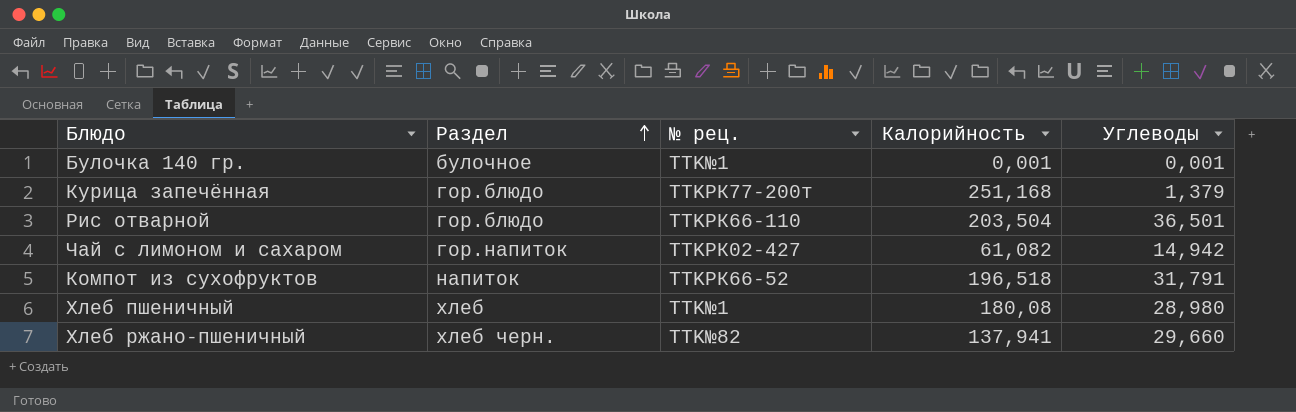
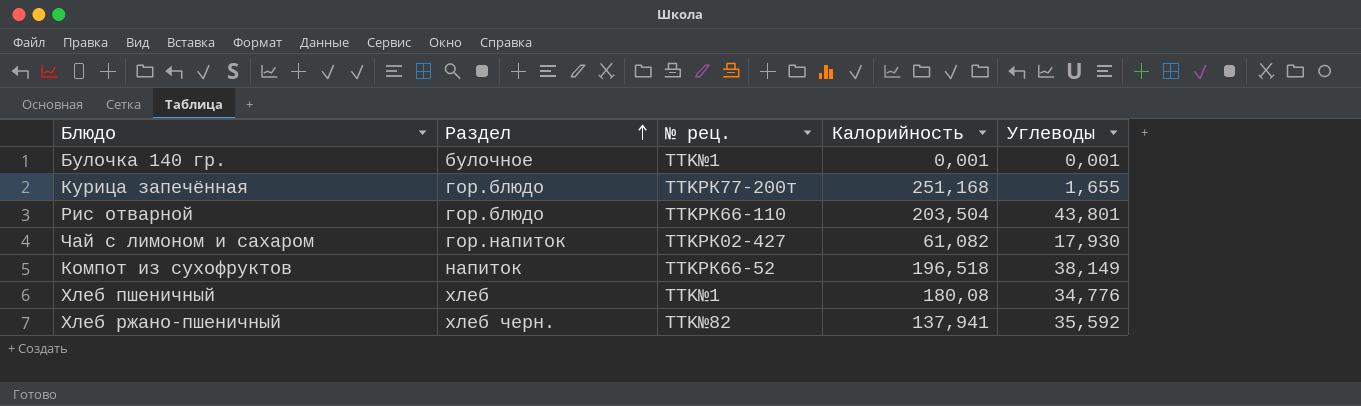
Курица запечённая | Углеводы: 1,379 -> 1,655
Рис отварной | Углеводы: 36,501 -> 43,801
Чай с лимоном и сахаром | Углеводы: 14,942 -> 17,930
Компот из сухофруктов | Углеводы: 31,791 -> 38,149
Хлеб пшеничный | Углеводы: 28,980 -> 34,776
Хлеб ржано-пшеничный | Углеводы: 29,660 -> 35,592

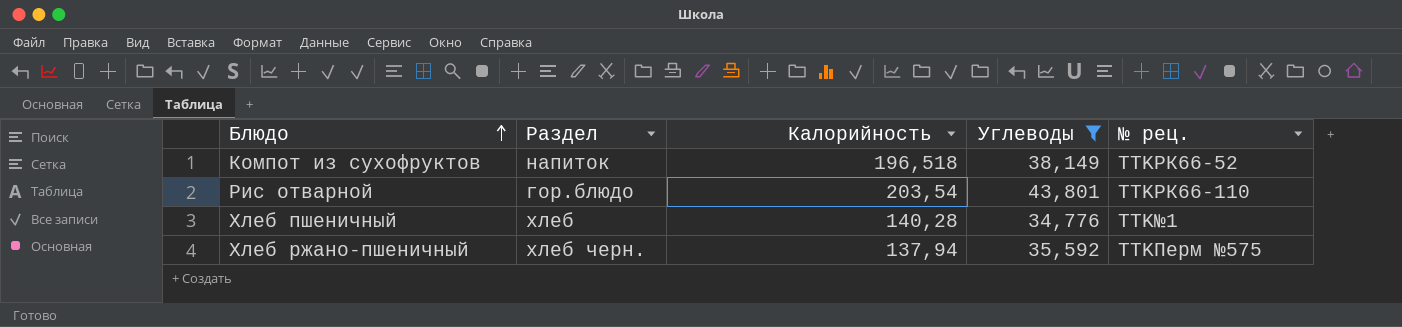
filter: none -> Углеводы >= 34,776
row order: Раздел ascending -> Блюдо ascending
column № рец. | position: 3 -> 5
Рис отварной | Калорийность: 203,504 -> 203,54
Хлеб пшеничный | Калорийность: 180,08 -> 140,28
Хлеб ржано-пшеничный | Калорийность: 137,941 -> 137,94
Хлеб ржано-пшеничный | № рец.: TTK№82 -> TTKПерм №575

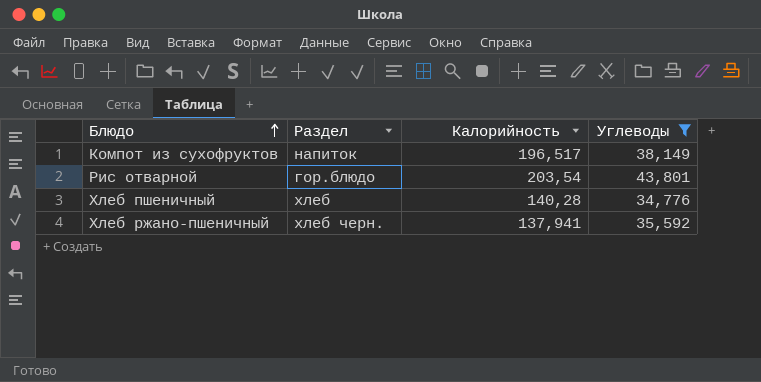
column № рец. | position: 5 -> none
Компот из сухофруктов | Калорийность: 196,518 -> 196,517
Хлеб ржано-пшеничный | Калорийность: 137,94 -> 137,941

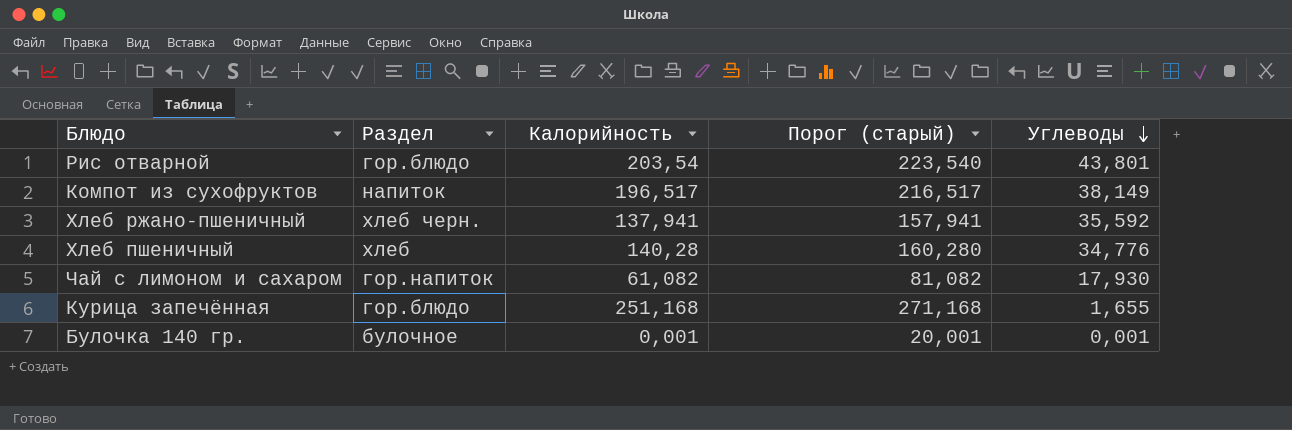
filter: Углеводы >= 34,776 -> none
row order: Блюдо ascending -> Углеводы descending
column Порог (старый) | formula: none -> [Калорийность] + 20

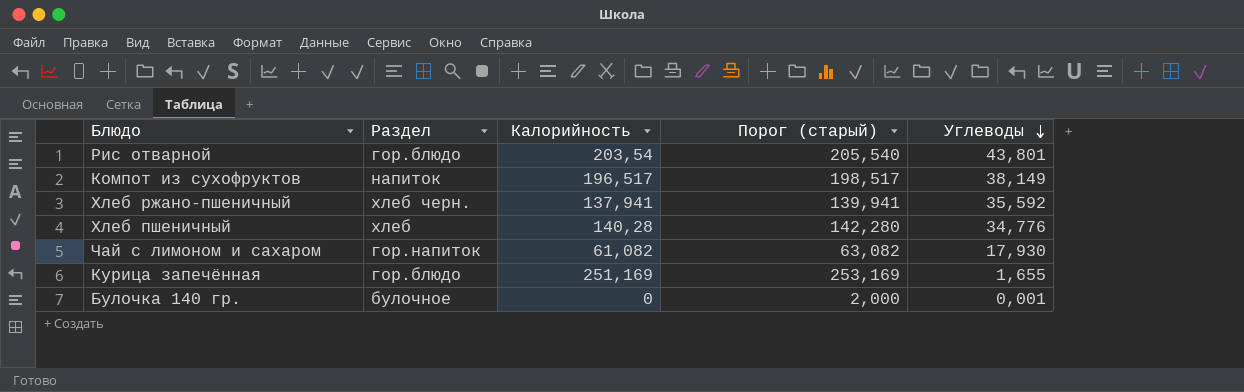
column Порог (старый) | formula: [Калорийность] + 20 -> [Калорийность] + 2
Курица запечённая | Калорийность: 251,168 -> 251,169
Булочка 140 гр. | Калорийность: 0,001 -> 0

